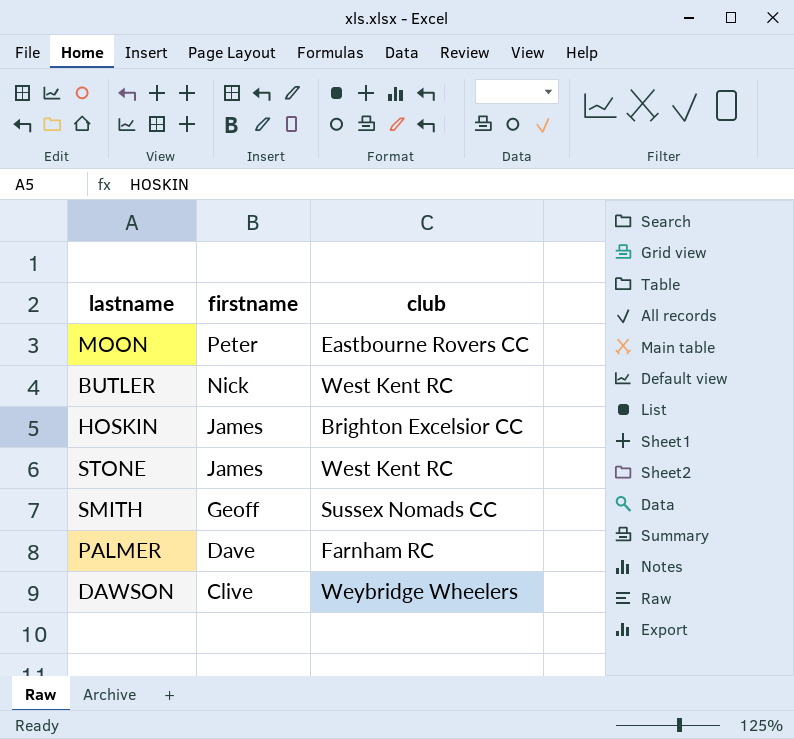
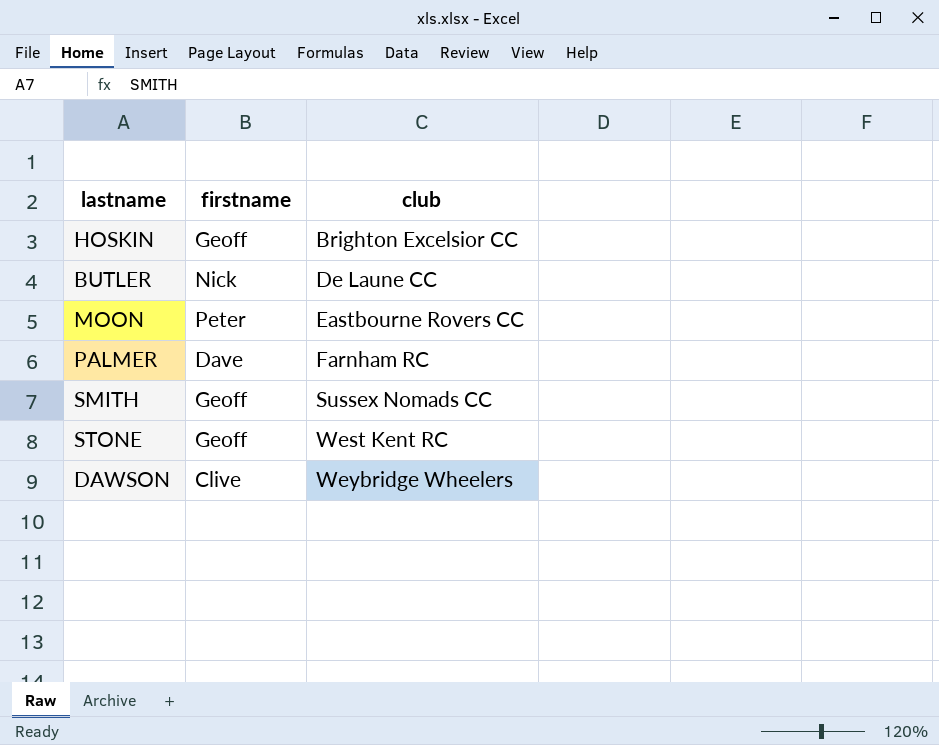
row order: firstname descending -> club ascending
HOSKIN | firstname: James -> Geoff
BUTLER | club: West Kent RC -> De Laune CC
STONE | firstname: James -> Geoff

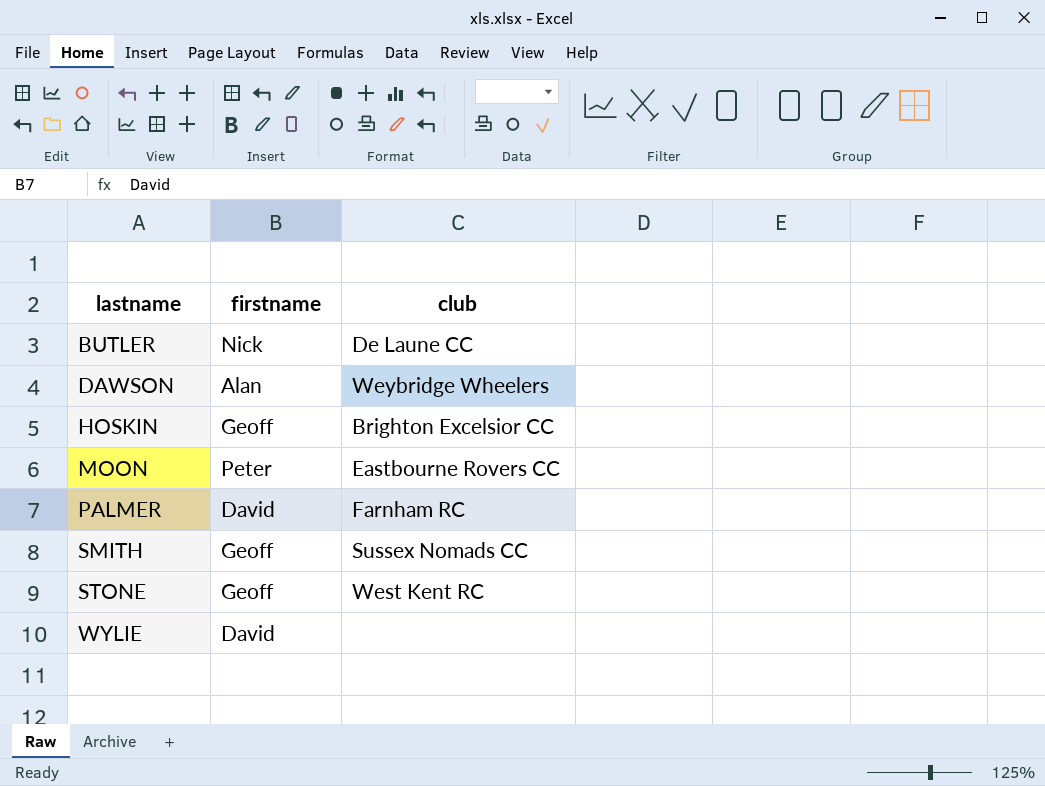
row order: club ascending -> lastname ascending
DAWSON | firstname: Clive -> Alan
PALMER | firstname: Dave -> David
row WYLIE: none -> David | none

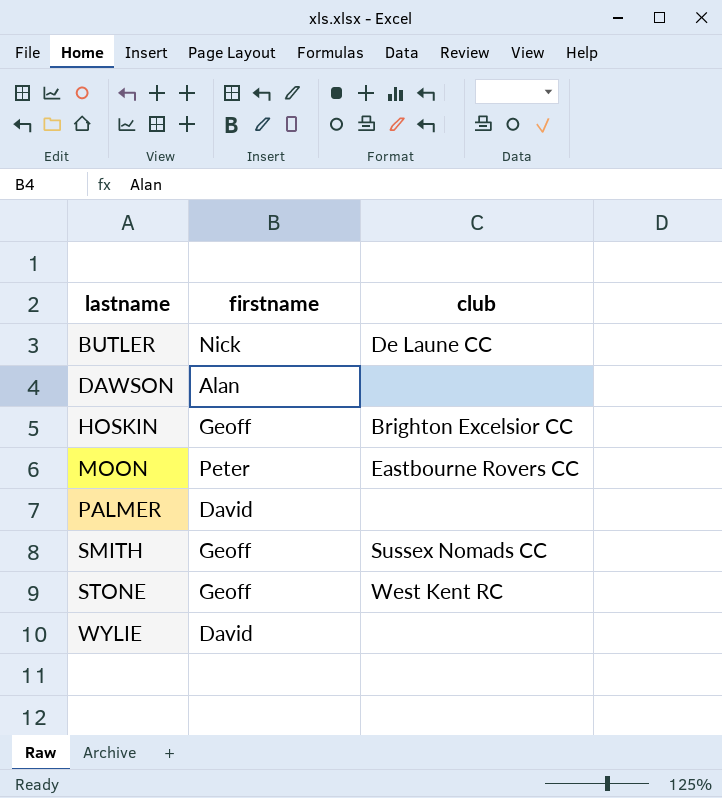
DAWSON | club: Weybridge Wheelers -> none
PALMER | club: Farnham RC -> none

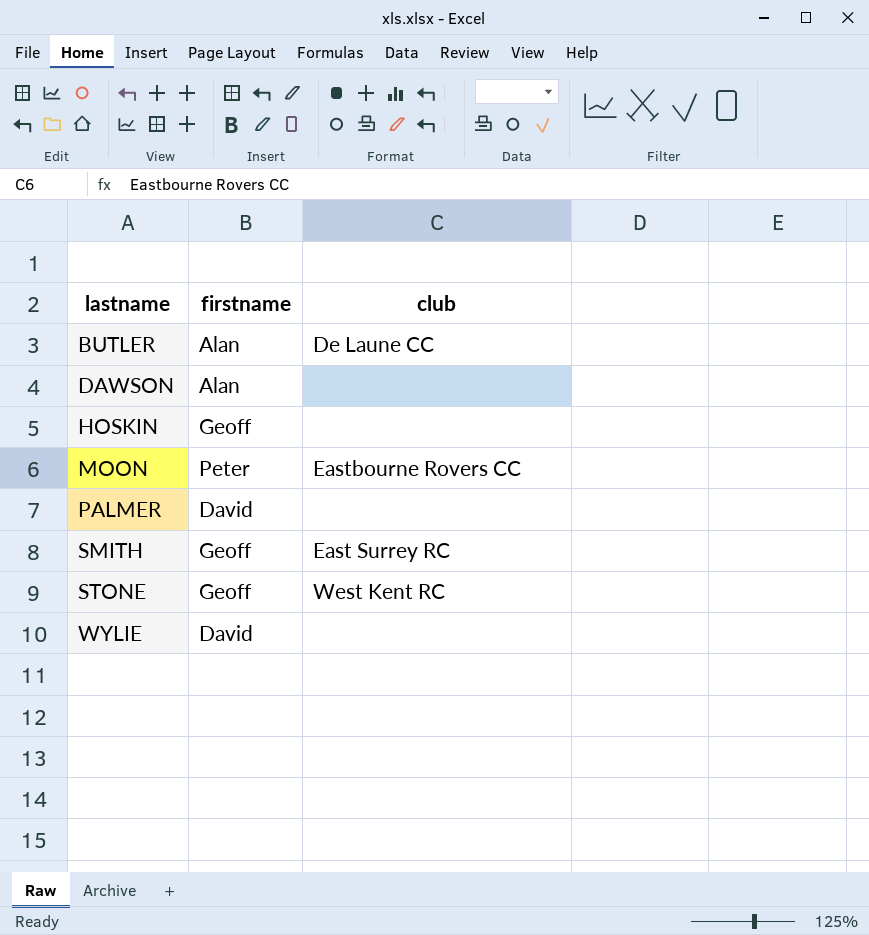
BUTLER | firstname: Nick -> Alan
HOSKIN | club: Brighton Excelsior CC -> none
SMITH | club: Sussex Nomads CC -> East Surrey RC

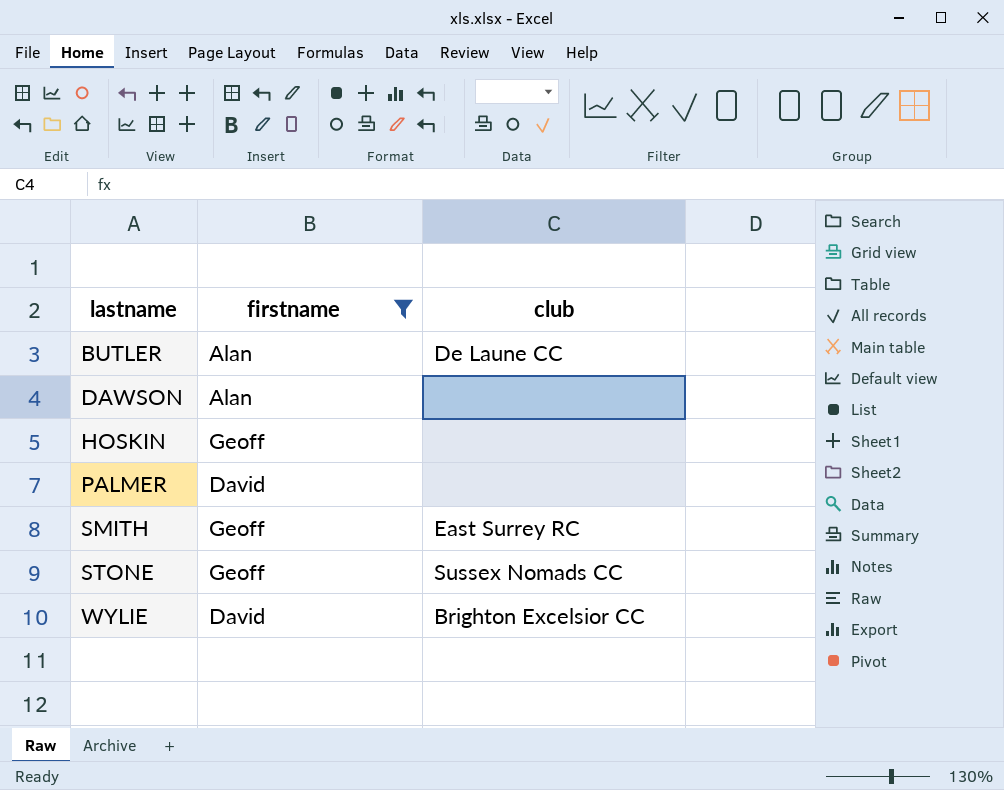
filter: none -> firstname != Peter
STONE | club: West Kent RC -> Sussex Nomads CC
WYLIE | club: none -> Brighton Excelsior CC

